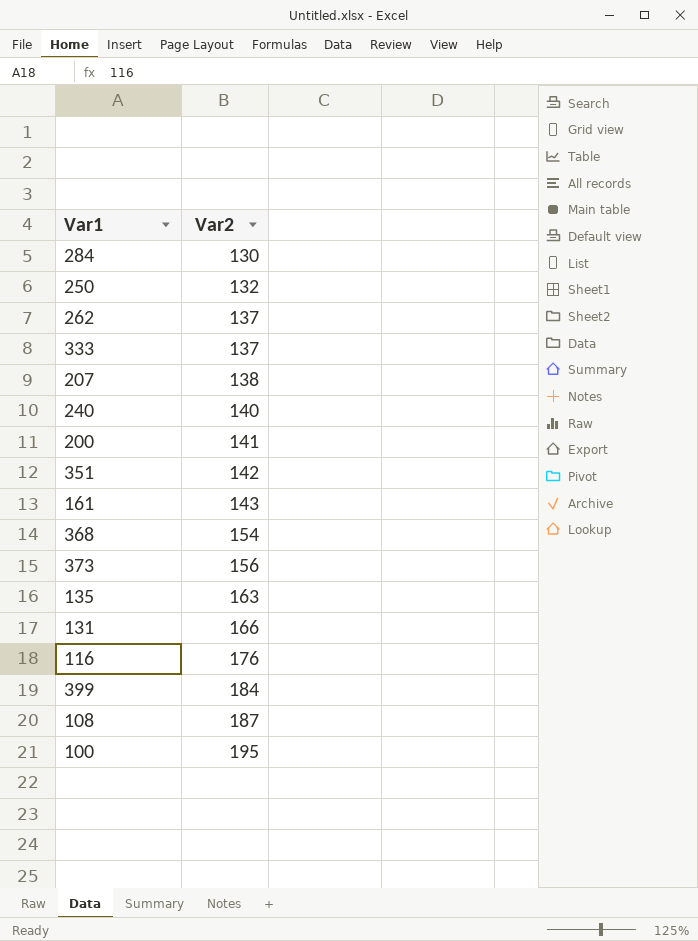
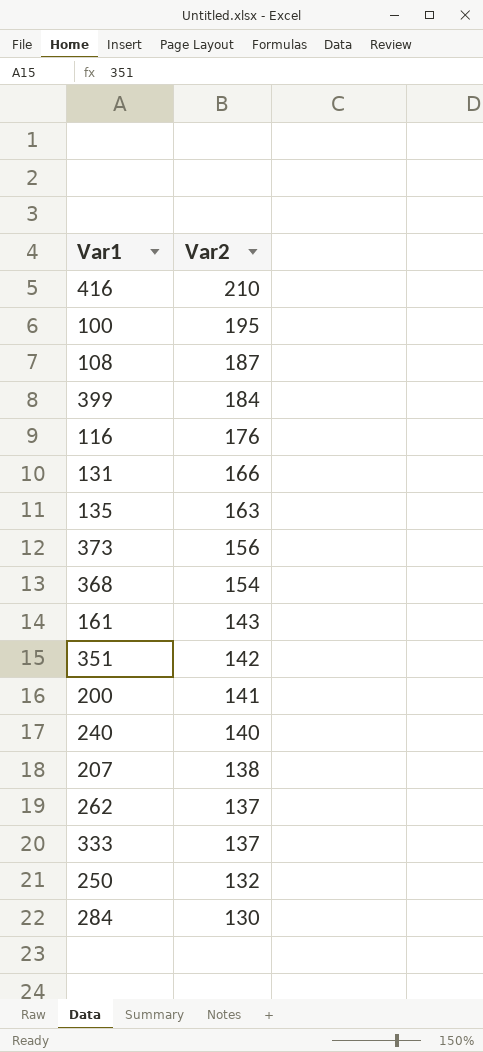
row order: Var2 ascending -> Var2 descending
row 416: none -> 210

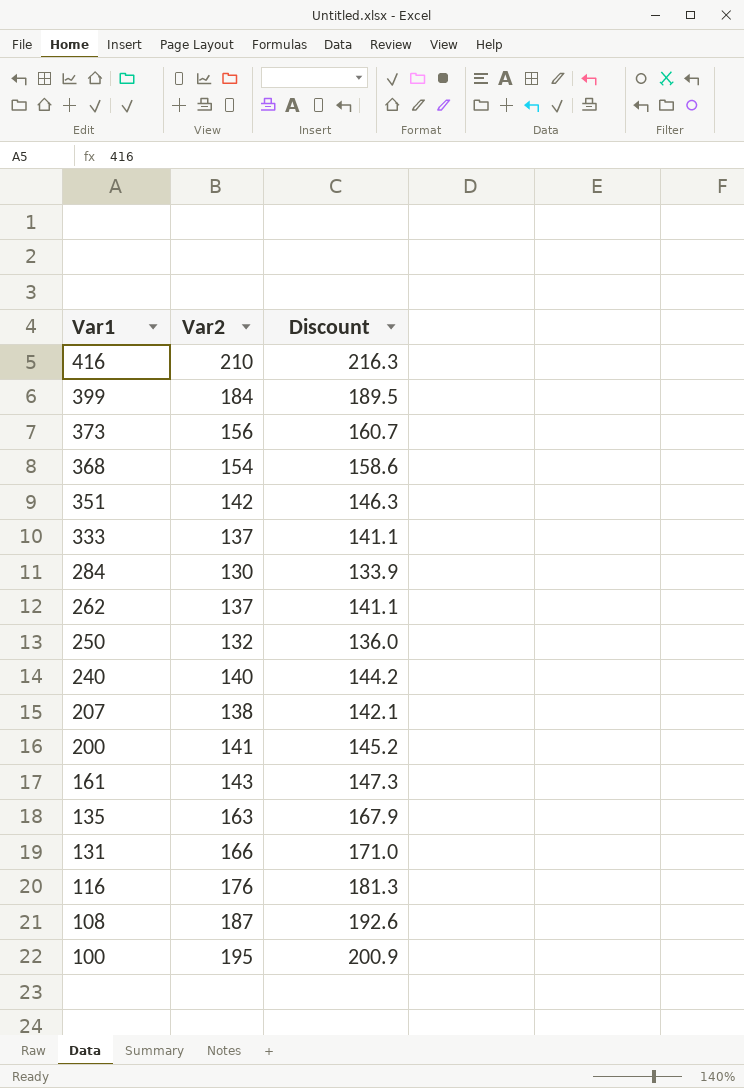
row order: Var2 descending -> Var1 descending
column Discount | formula: none -> [Var2] * 1.03

